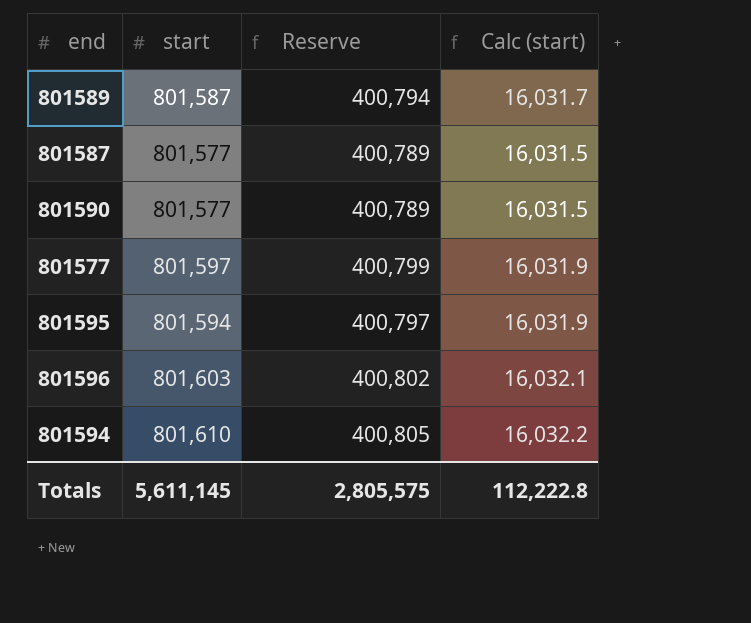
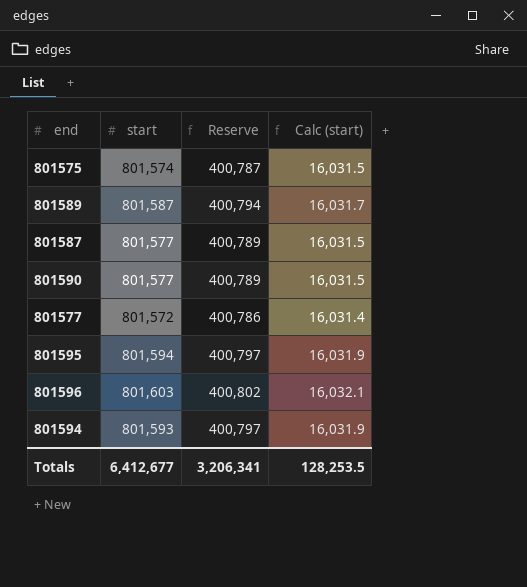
row 801575: none -> 801,574 | 400,787 | 16,031.5
801577 | start: 801,597 -> 801,572
801577 | Reserve: 400,799 -> 400,786
801577 | Calc (start): 16,031.9 -> 16,031.4
801594 | start: 801,610 -> 801,593
801594 | Reserve: 400,805 -> 400,797
801594 | Calc (start): 16,032.2 -> 16,031.9
Totals | start: 5,611,145 -> 6,412,677
Totals | Reserve: 2,805,575 -> 3,206,341
Totals | Calc (start): 112,222.8 -> 128,253.5

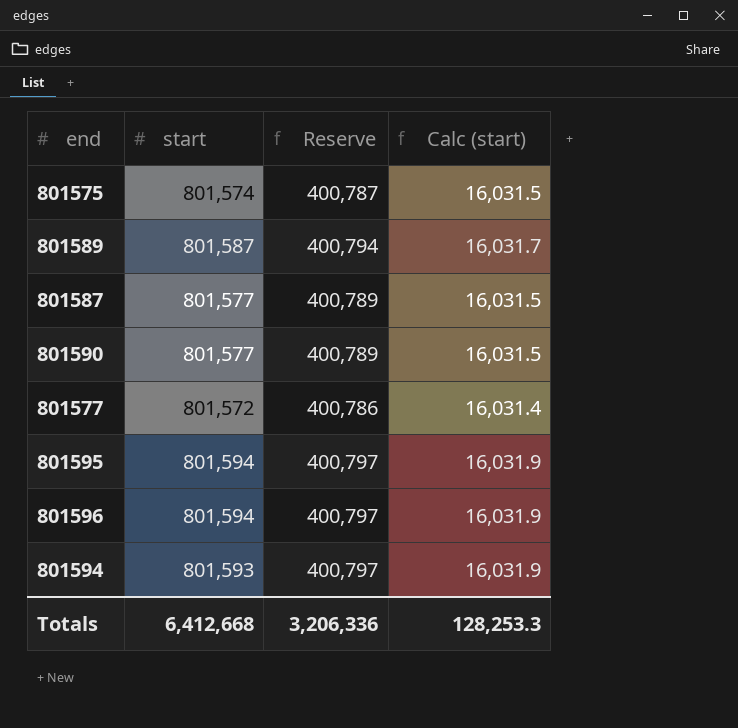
801596 | start: 801,603 -> 801,594
801596 | Reserve: 400,802 -> 400,797
801596 | Calc (start): 16,032.1 -> 16,031.9
Totals | start: 6,412,677 -> 6,412,668
Totals | Reserve: 3,206,341 -> 3,206,336
Totals | Calc (start): 128,253.5 -> 128,253.3

